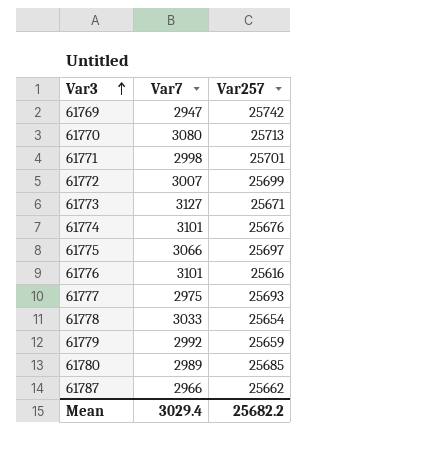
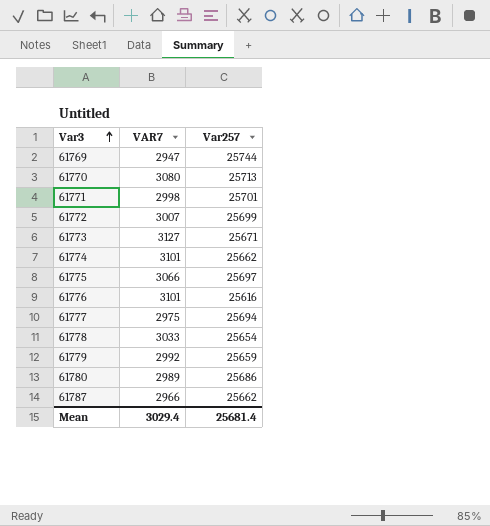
column name: Var7 -> VAR7
61769 | Var257: 25742 -> 25744
61774 | Var257: 25676 -> 25662
61777 | Var257: 25693 -> 25694
61780 | Var257: 25685 -> 25686
Mean | Var257: 25682.2 -> 25681.4

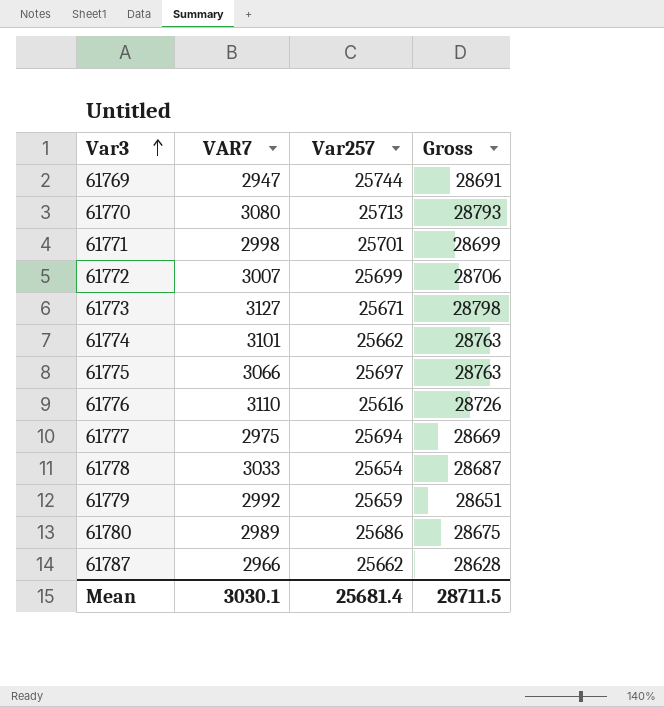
column Gross | formula: none -> [VAR7] + [Var257]
61776 | VAR7: 3101 -> 3110
Mean | VAR7: 3029.4 -> 3030.1

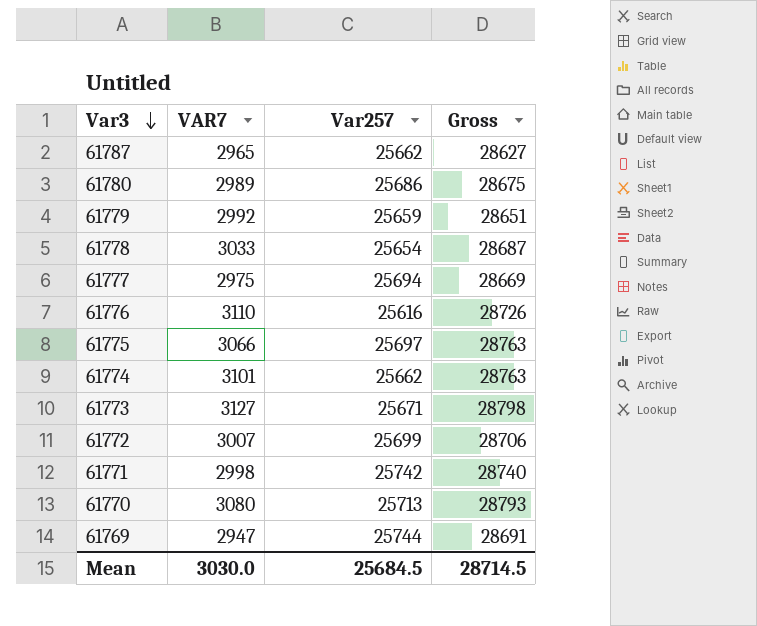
row order: Var3 ascending -> Var3 descending
61787 | VAR7: 2966 -> 2965
61787 | Gross: 28628 -> 28627
61771 | Var257: 25701 -> 25742
61771 | Gross: 28699 -> 28740
Mean | VAR7: 3030.1 -> 3030.0
Mean | Var257: 25681.4 -> 25684.5
Mean | Gross: 28711.5 -> 28714.5

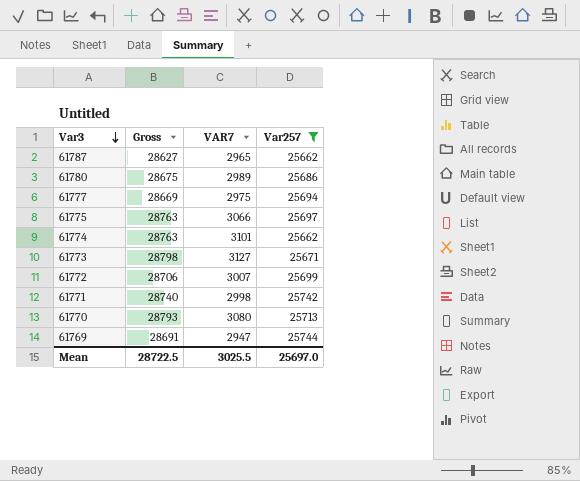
filter: none -> Var257 >= 25662
column Gross | position: 4 -> 2
Mean | Gross: 28714.5 -> 28722.5
Mean | VAR7: 3030.0 -> 3025.5
Mean | Var257: 25684.5 -> 25697.0

